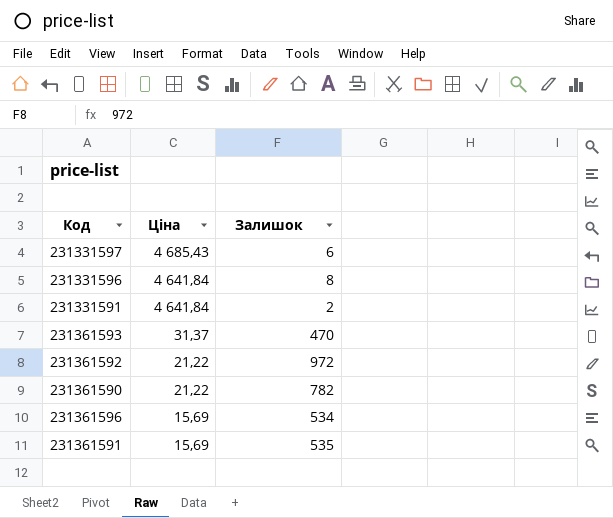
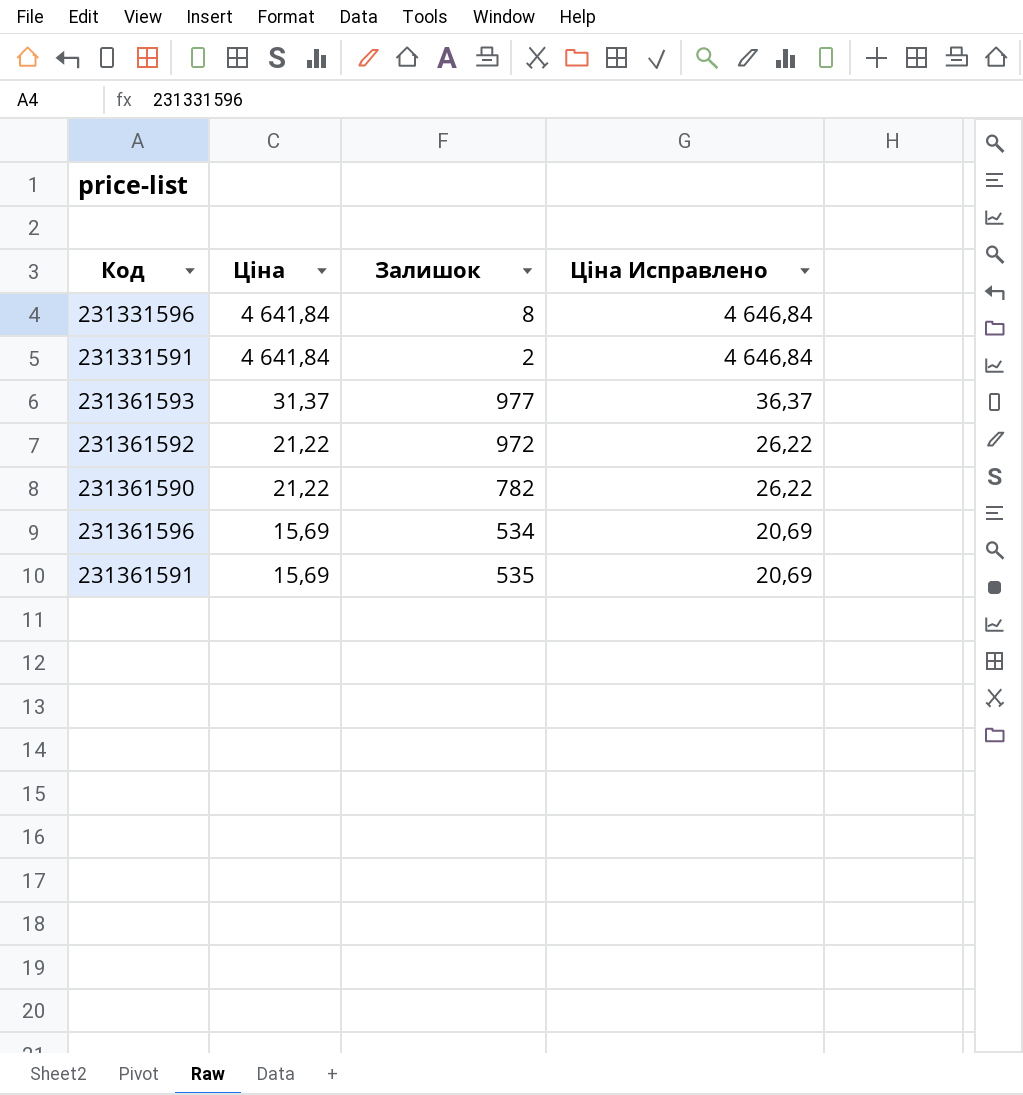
column Ціна Исправлено | formula: none -> [Ціна] + 5
row 231331597: 4 685,43 | 6 -> none
231361593 | Залишок: 470 -> 977

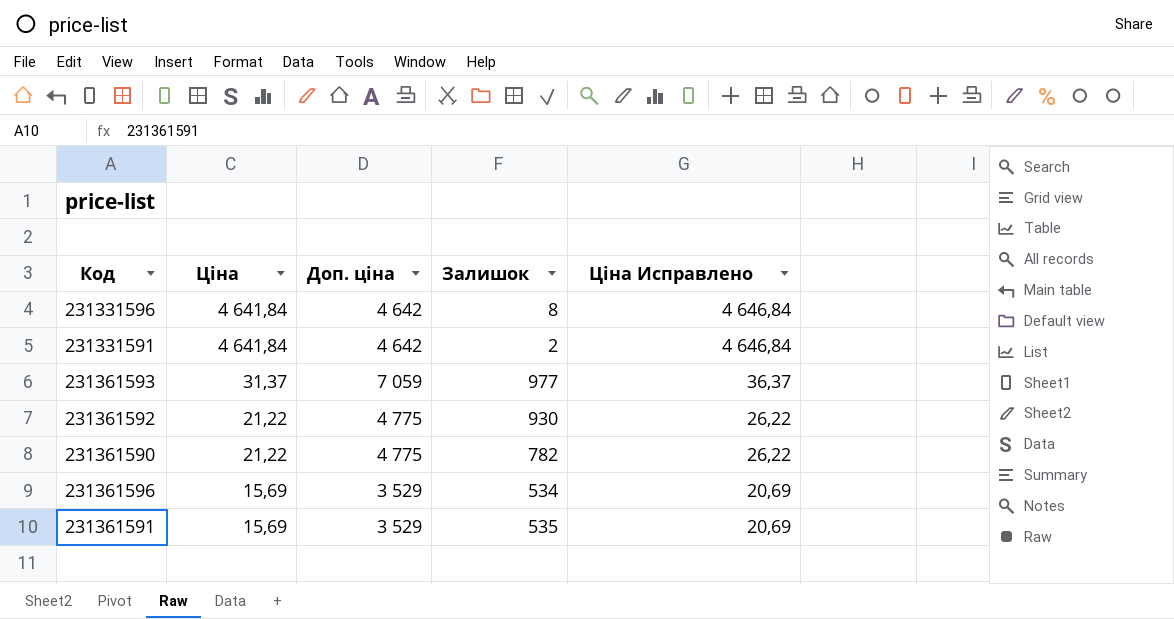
column Доп. ціна | position: none -> 3
231361592 | Залишок: 972 -> 930

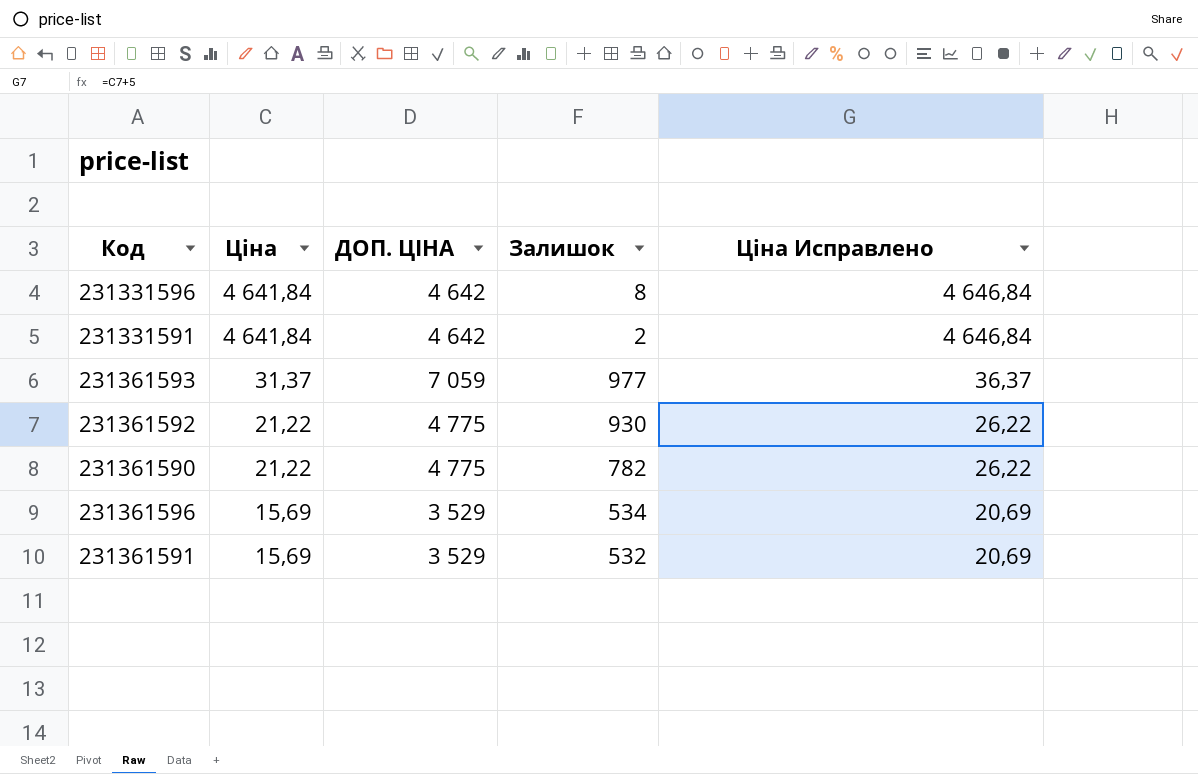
column name: Доп. ціна -> ДОП. ЦІНА
231361591 | Залишок: 535 -> 532

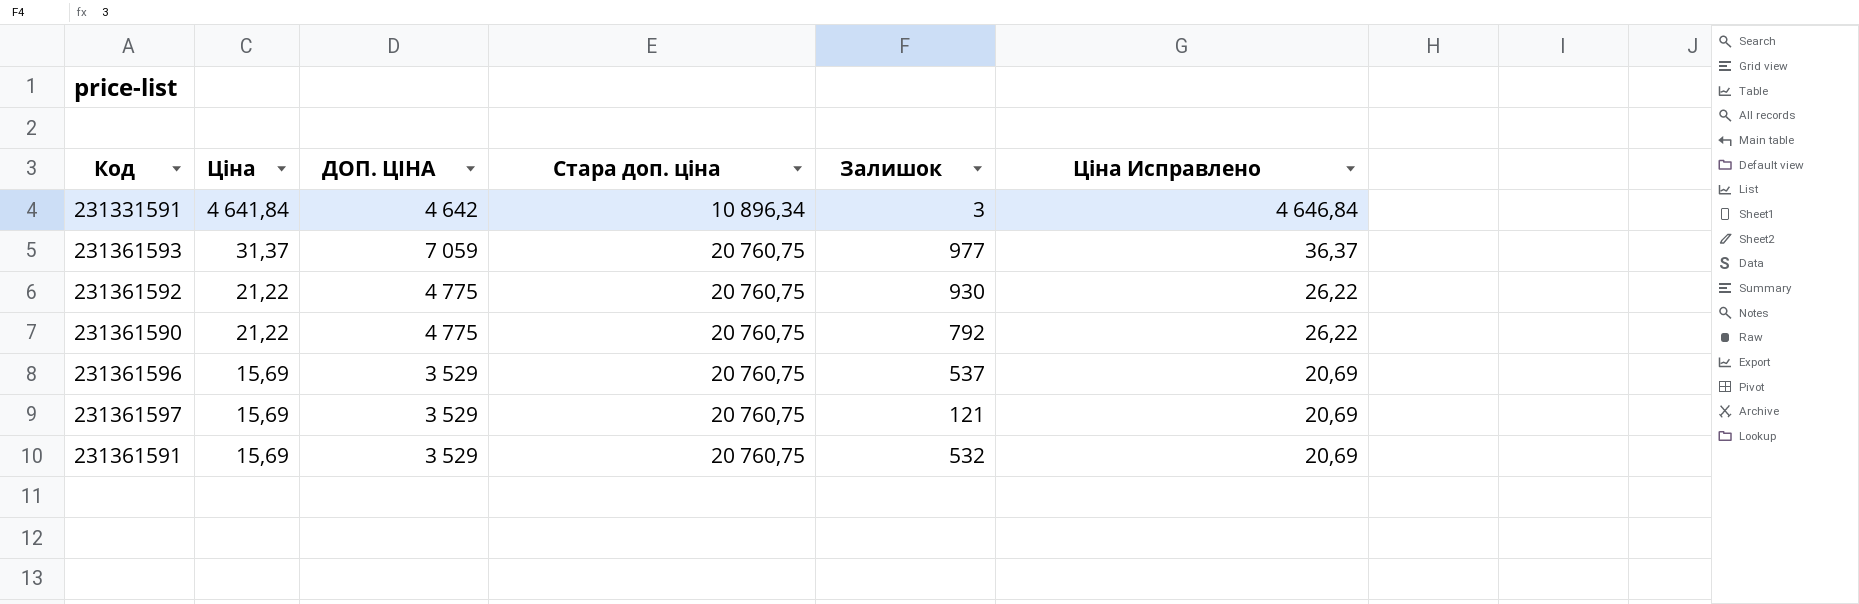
column Стара доп. ціна | position: none -> 4
row 231331596: 4 641,84 | 4 642 | 8 | 4 646,84 -> none
231331591 | Залишок: 2 -> 3
231361590 | Залишок: 782 -> 792
231361596 | Залишок: 534 -> 537
row 231361597: none -> 15,69 | 3 529 | 20 760,75 | 121 | 20,69

